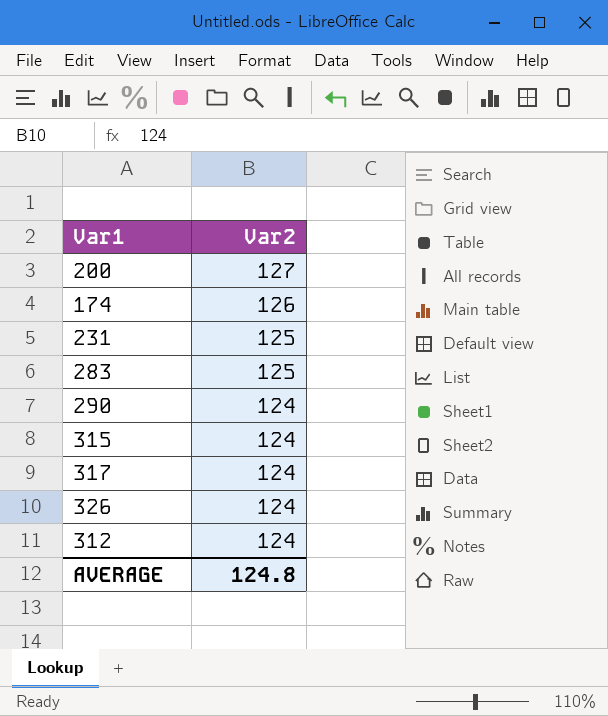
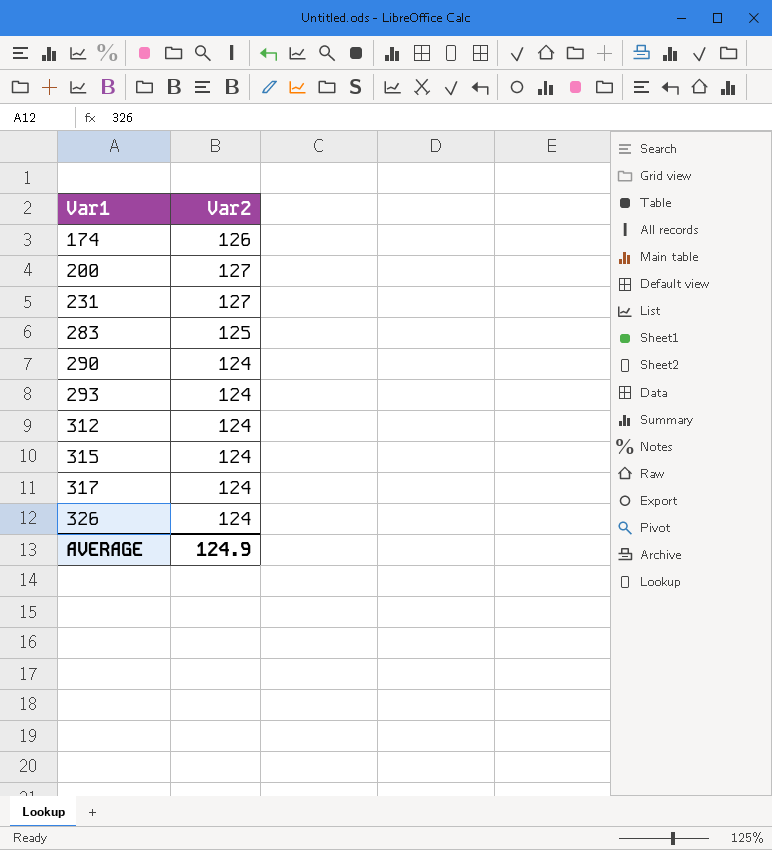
row order: Var2 descending -> Var1 ascending
231 | Var2: 125 -> 127
row 293: none -> 124
AVERAGE | Var2: 124.8 -> 124.9

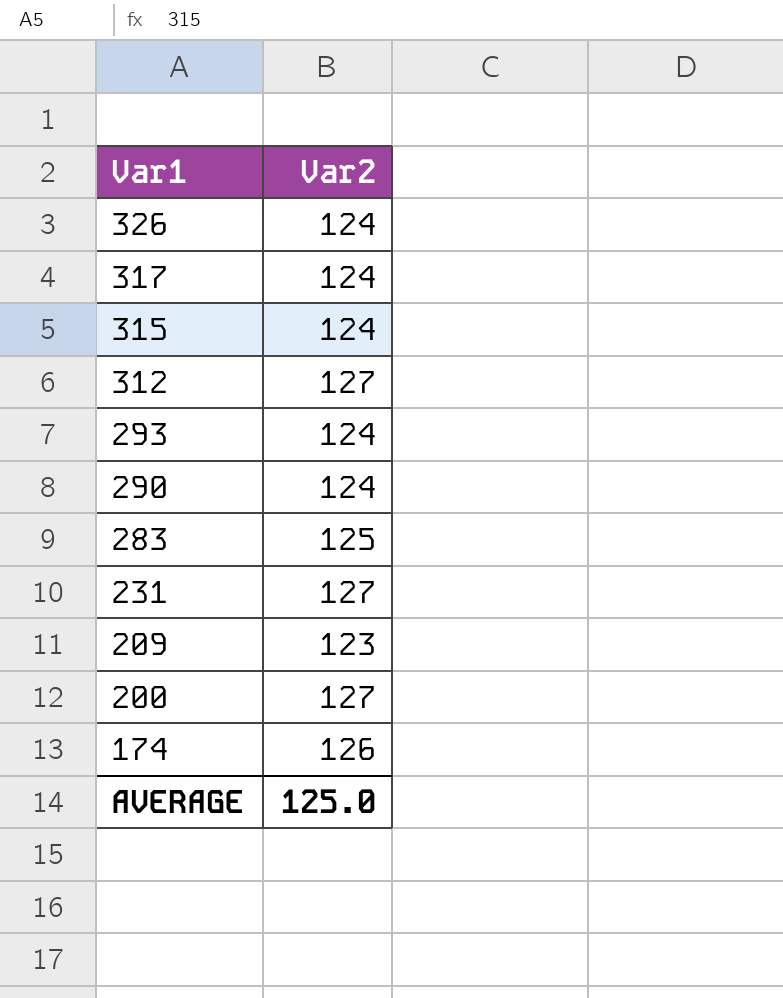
row order: Var1 ascending -> Var1 descending
312 | Var2: 124 -> 127
row 209: none -> 123
AVERAGE | Var2: 124.9 -> 125.0

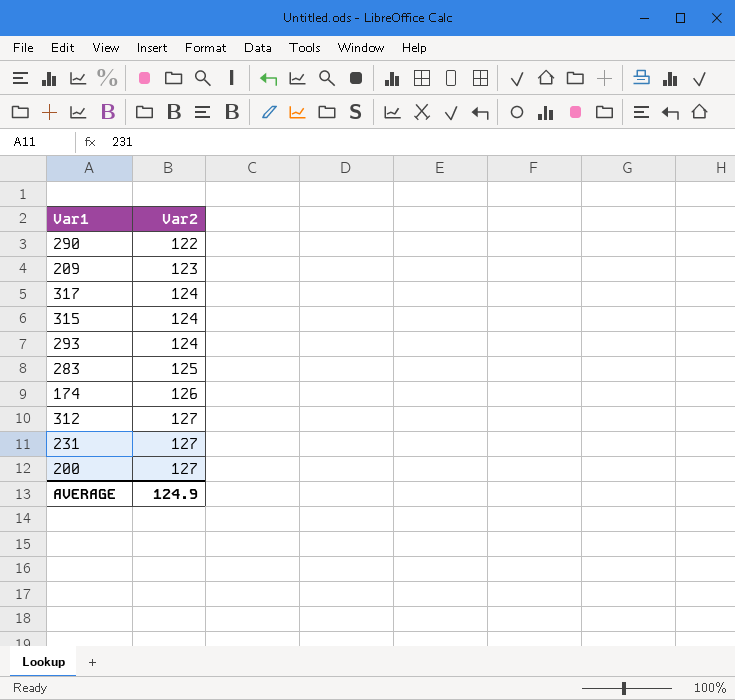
row order: Var1 descending -> Var2 ascending
row 326: 124 -> none
290 | Var2: 124 -> 122
AVERAGE | Var2: 125.0 -> 124.9

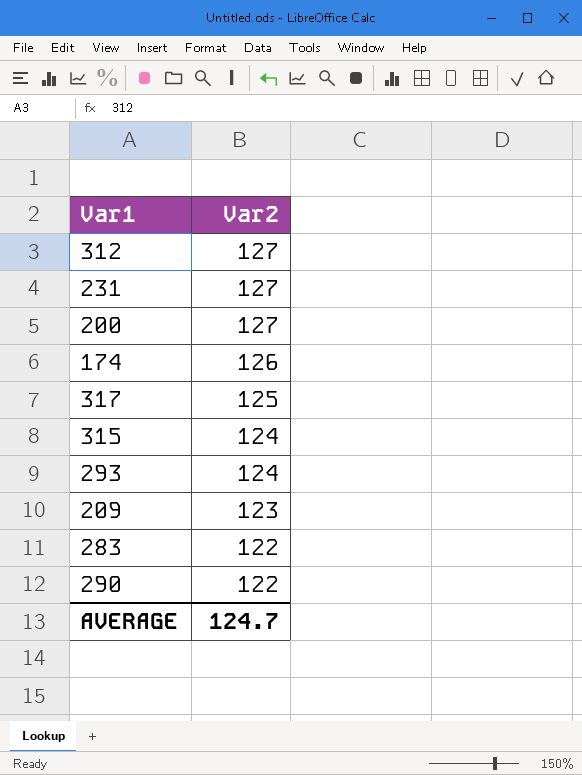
row order: Var2 ascending -> Var2 descending
317 | Var2: 124 -> 125
283 | Var2: 125 -> 122
AVERAGE | Var2: 124.9 -> 124.7

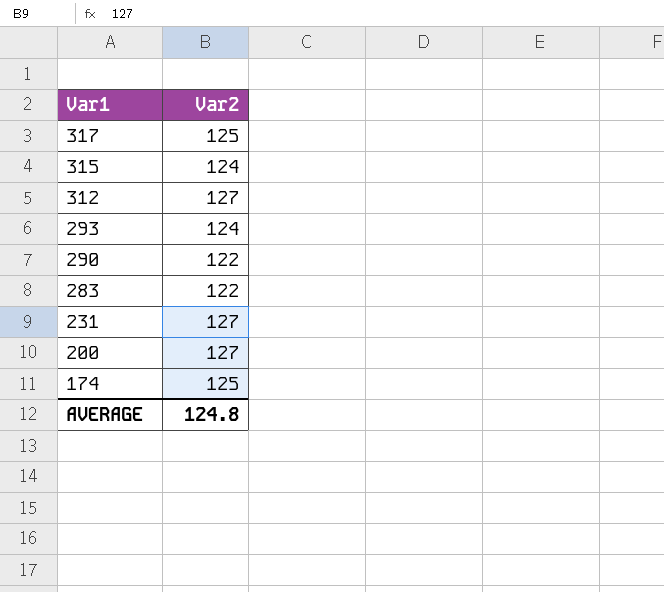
row order: Var2 descending -> Var1 descending
row 209: 123 -> none
174 | Var2: 126 -> 125
AVERAGE | Var2: 124.7 -> 124.8

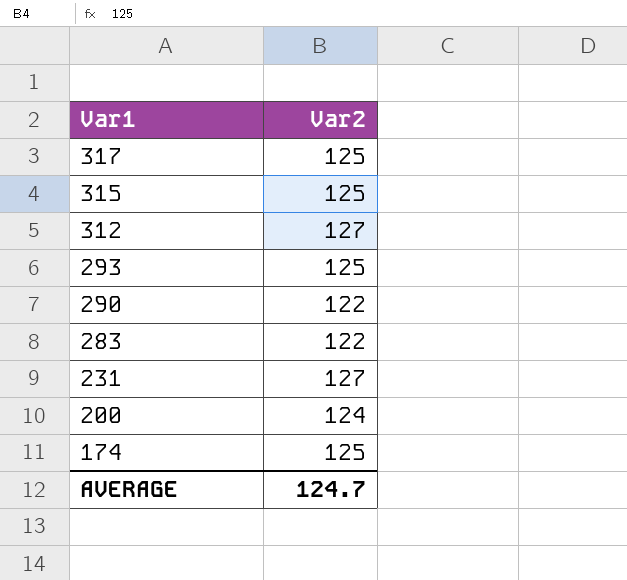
315 | Var2: 124 -> 125
293 | Var2: 124 -> 125
200 | Var2: 127 -> 124
AVERAGE | Var2: 124.8 -> 124.7

